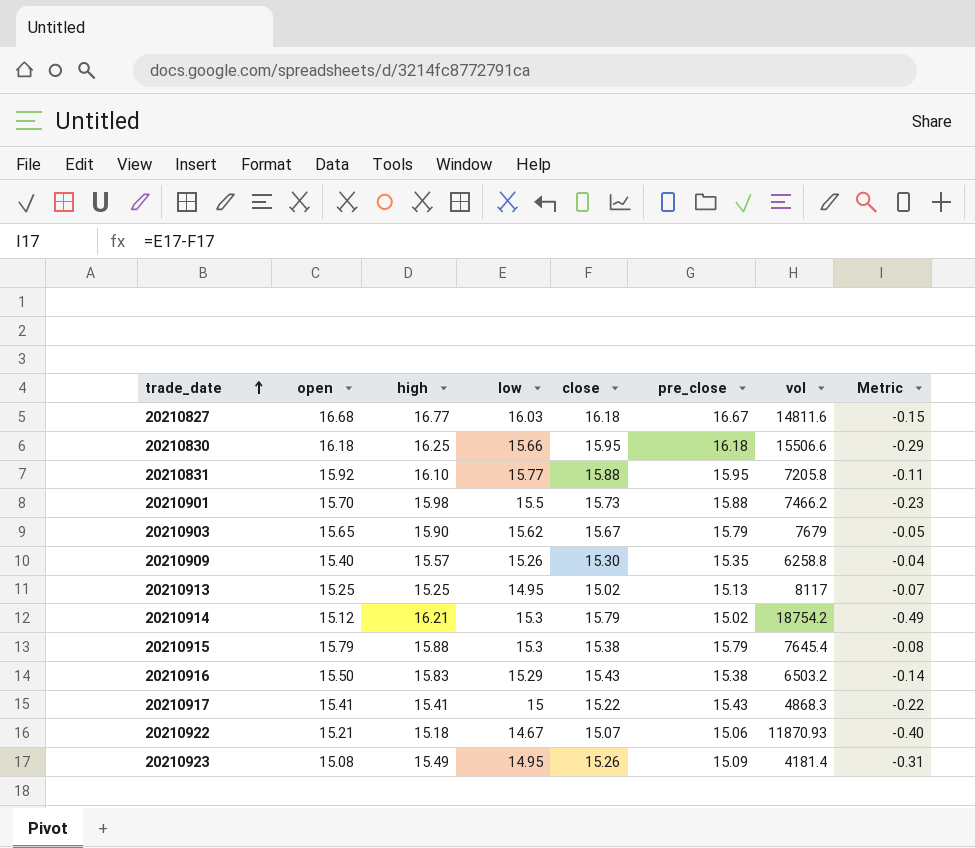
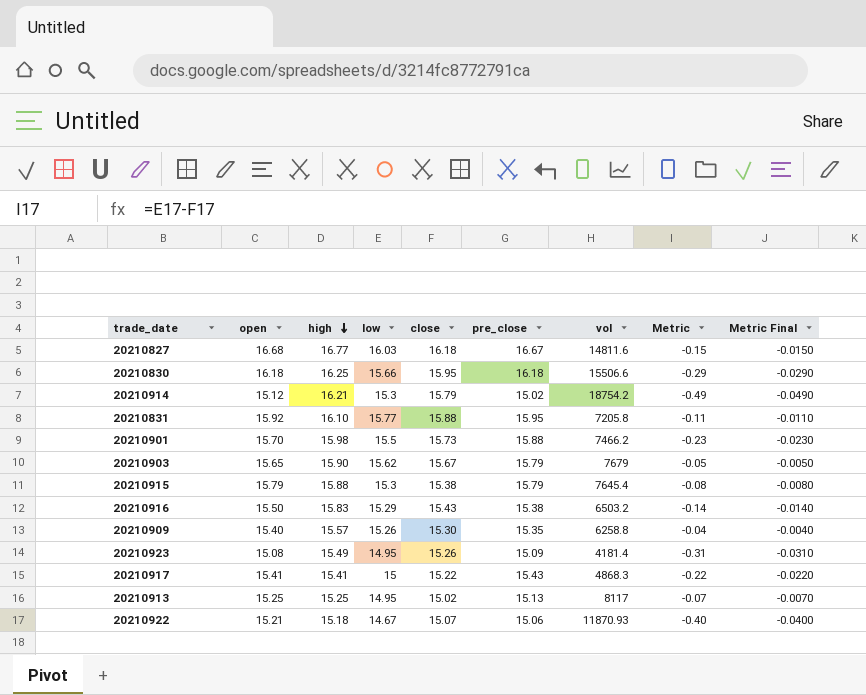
row order: trade_date ascending -> high descending
column Metric Final | formula: none -> [Metric] * 0.1

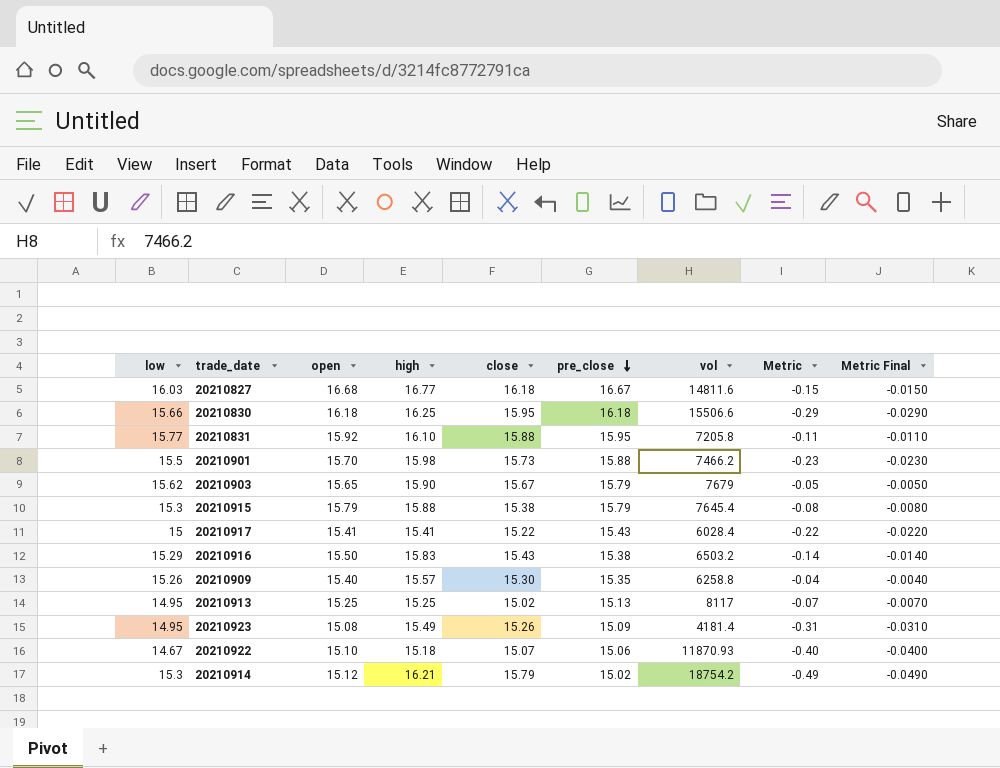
row order: high descending -> pre_close descending
column low | position: 4 -> 1
20210917 | vol: 4868.3 -> 6028.4
20210922 | open: 15.21 -> 15.10

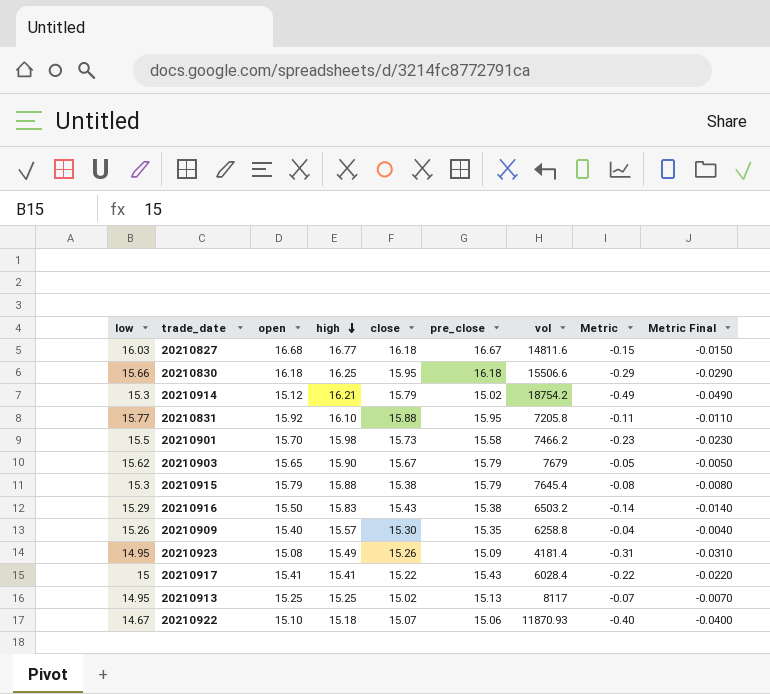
row order: pre_close descending -> high descending
20210901 | pre_close: 15.88 -> 15.58

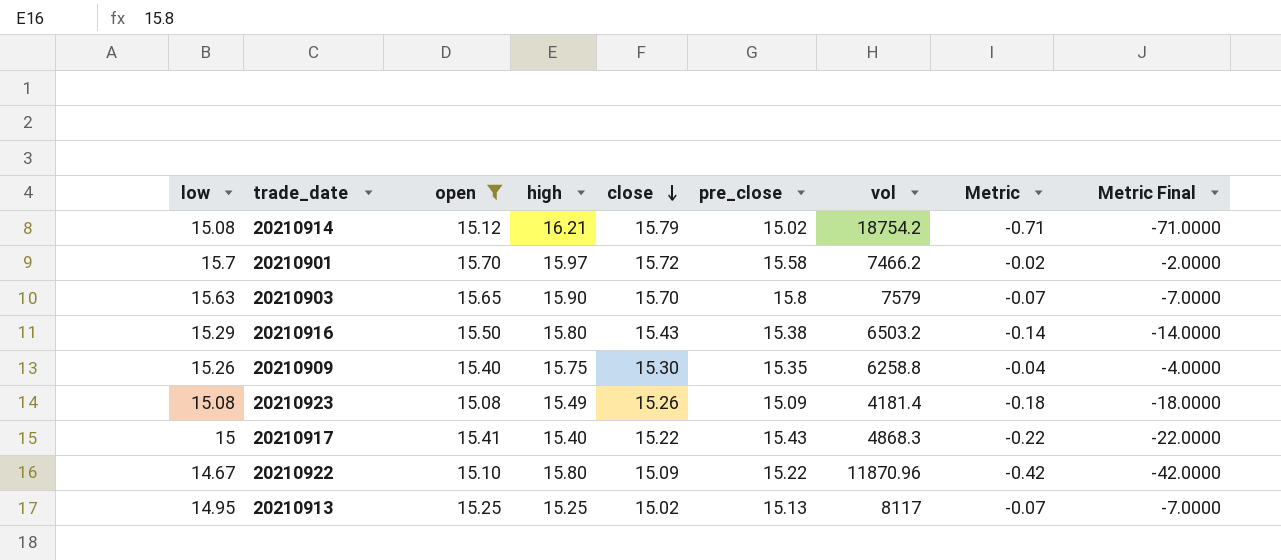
filter: none -> open <= 15.70
row order: high descending -> close descending
column Metric Final | formula: [Metric] * 0.1 -> [Metric] * 100
20210914 | low: 15.3 -> 15.08
20210914 | Metric: -0.49 -> -0.71
20210901 | low: 15.5 -> 15.7
20210901 | high: 15.98 -> 15.97
20210901 | close: 15.73 -> 15.72
20210901 | Metric: -0.23 -> -0.02
20210903 | low: 15.62 -> 15.63
20210903 | close: 15.67 -> 15.70
20210903 | pre_close: 15.79 -> 15.8
20210903 | vol: 7679 -> 7579
20210903 | Metric: -0.05 -> -0.07
20210916 | high: 15.83 -> 15.80
20210909 | high: 15.57 -> 15.75
20210923 | low: 14.95 -> 15.08
20210923 | Metric: -0.31 -> -0.18
20210917 | high: 15.41 -> 15.40
20210917 | vol: 6028.4 -> 4868.3
20210922 | high: 15.18 -> 15.80
20210922 | close: 15.07 -> 15.09
20210922 | pre_close: 15.06 -> 15.22
20210922 | vol: 11870.93 -> 11870.96
20210922 | Metric: -0.40 -> -0.42

